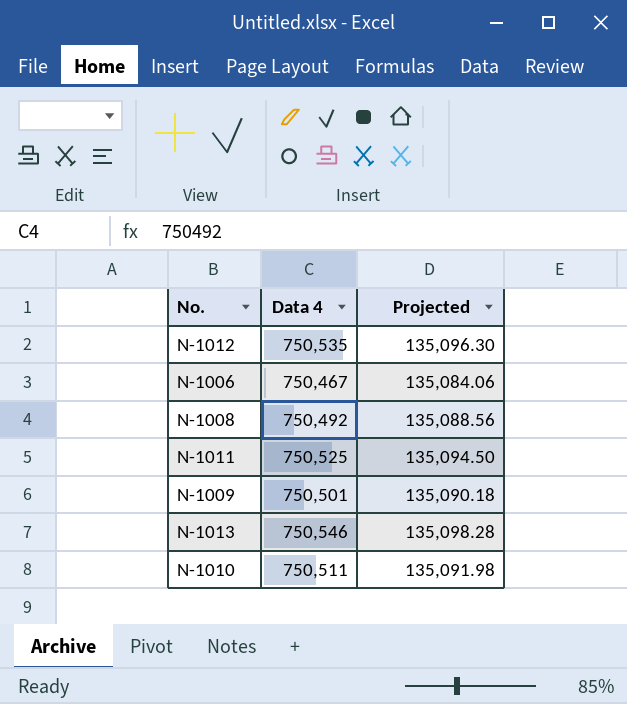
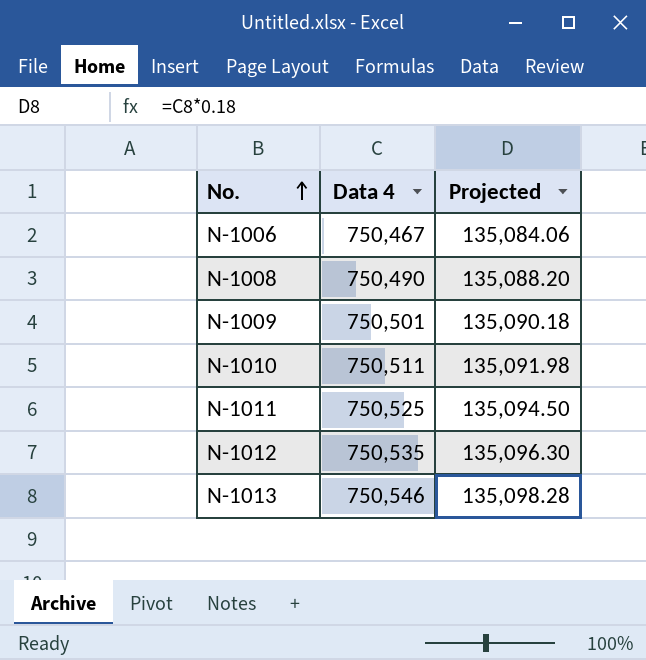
row order: none -> No. ascending
N-1008 | Data 4: 750,492 -> 750,490
N-1008 | Projected: 135,088.56 -> 135,088.20

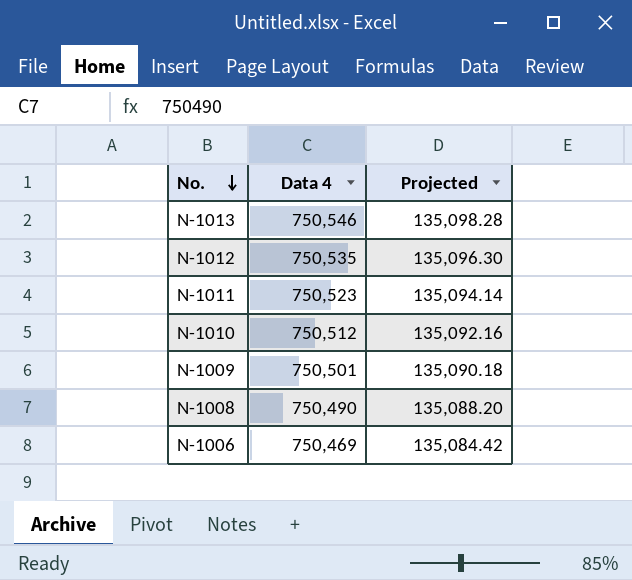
row order: No. ascending -> No. descending
N-1011 | Data 4: 750,525 -> 750,523
N-1011 | Projected: 135,094.50 -> 135,094.14
N-1010 | Data 4: 750,511 -> 750,512
N-1010 | Projected: 135,091.98 -> 135,092.16
N-1006 | Data 4: 750,467 -> 750,469
N-1006 | Projected: 135,084.06 -> 135,084.42

